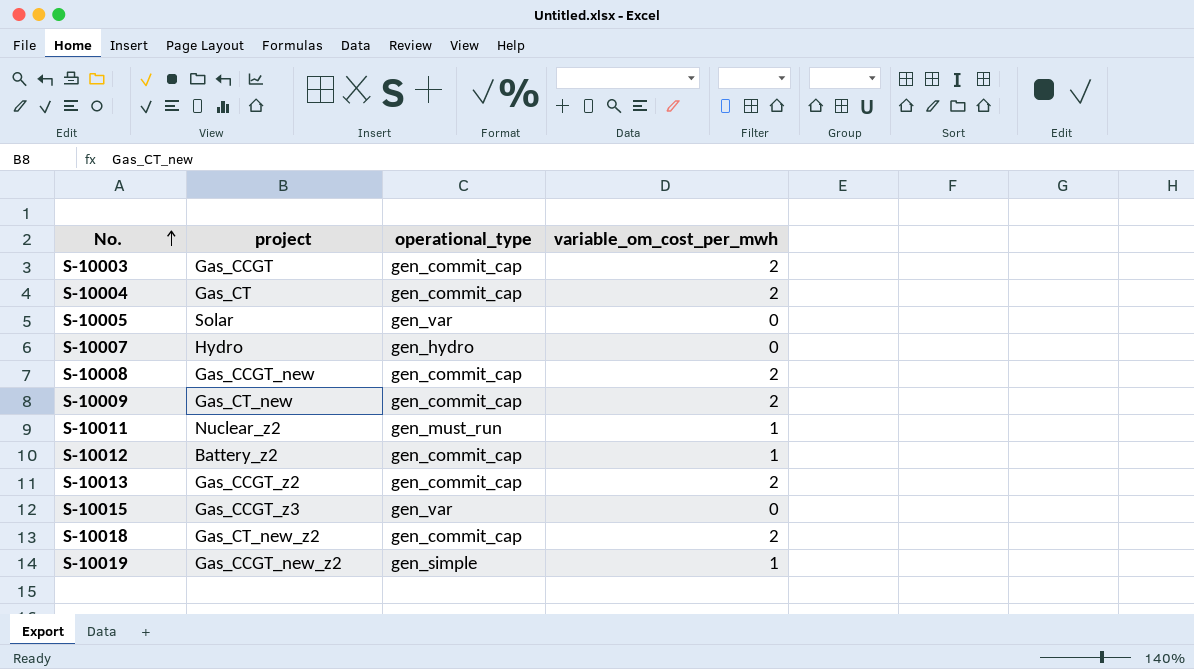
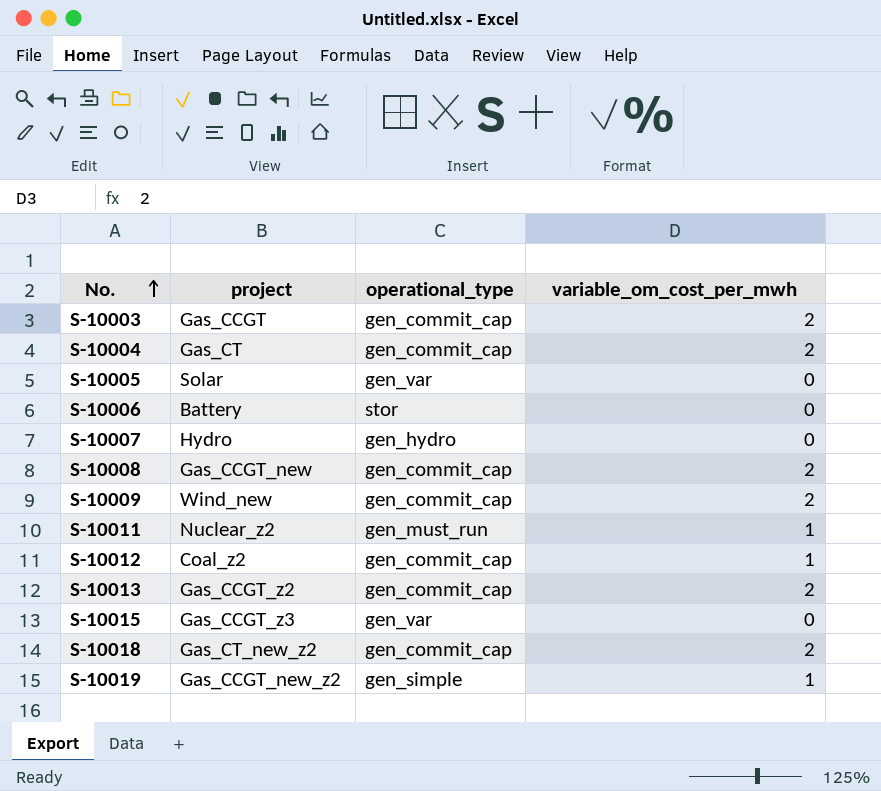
row S-10006: none -> Battery | stor | 0
S-10009 | project: Gas_CT_new -> Wind_new
S-10012 | project: Battery_z2 -> Coal_z2

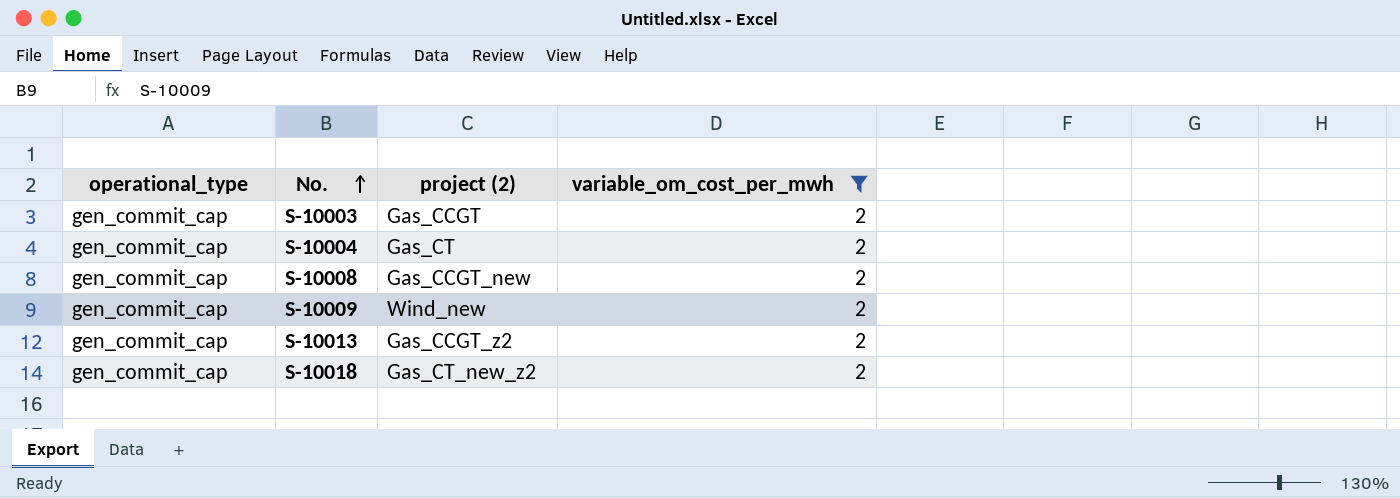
filter: none -> variable_om_cost_per_mwh = 2
column operational_type | position: 3 -> 1
column name: project -> project (2)

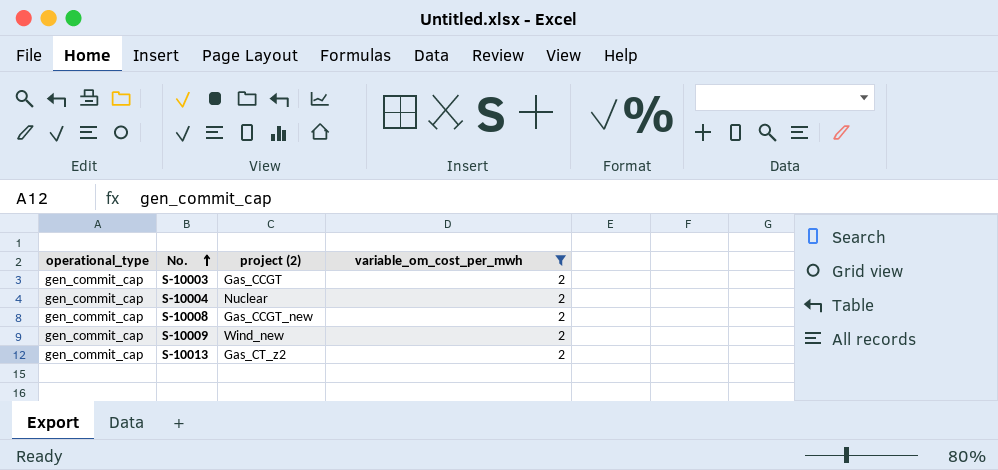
row S-10018: gen_commit_cap | Gas_CT_new_z2 | 2 -> none
S-10004 | project (2): Gas_CT -> Nuclear
S-10013 | project (2): Gas_CCGT_z2 -> Gas_CT_z2

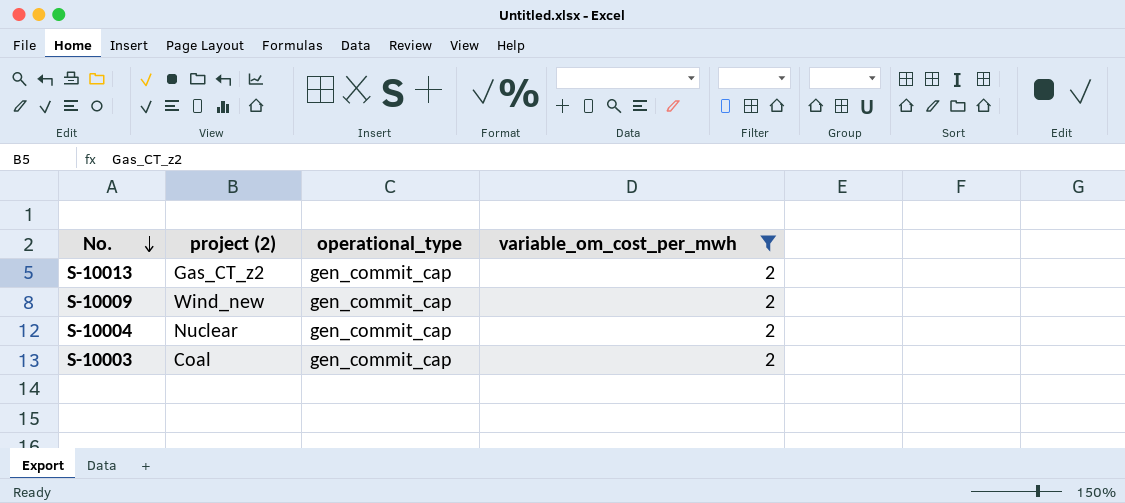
row order: No. ascending -> No. descending
column operational_type | position: 1 -> 3
row S-10008: gen_commit_cap | Gas_CCGT_new | 2 -> none
S-10003 | project (2): Gas_CCGT -> Coal

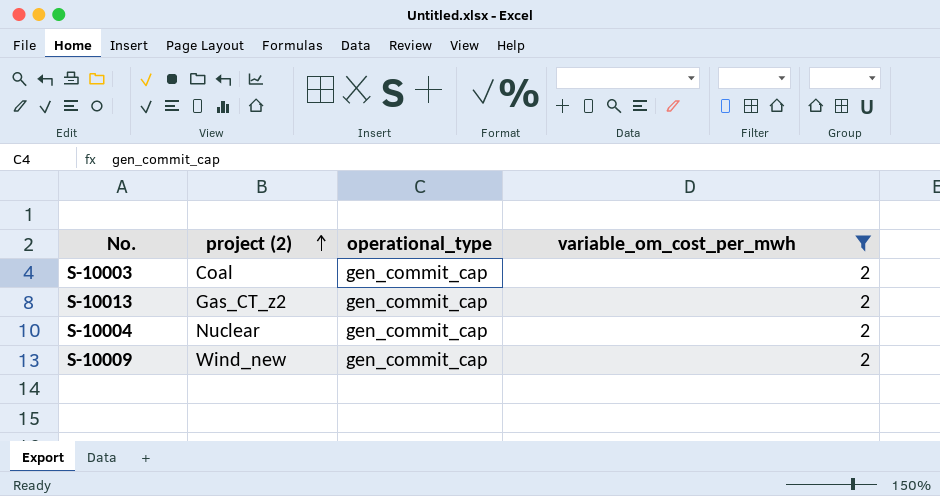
row order: No. descending -> project (2) ascending

